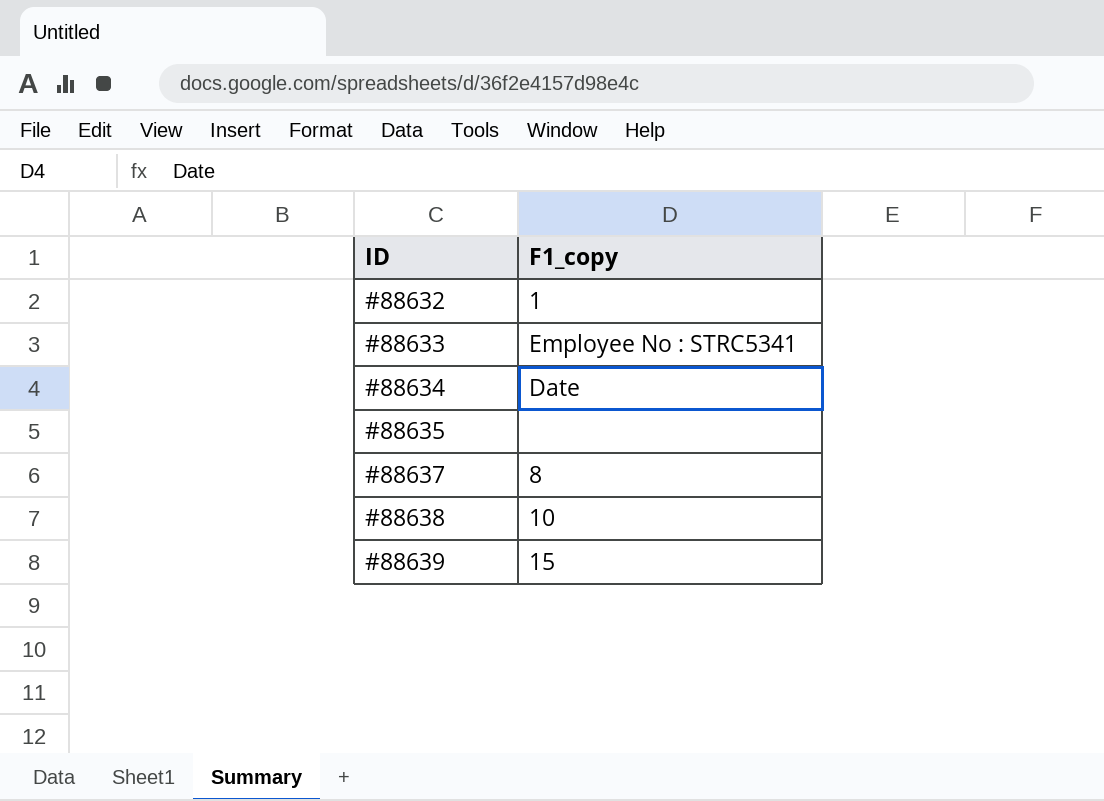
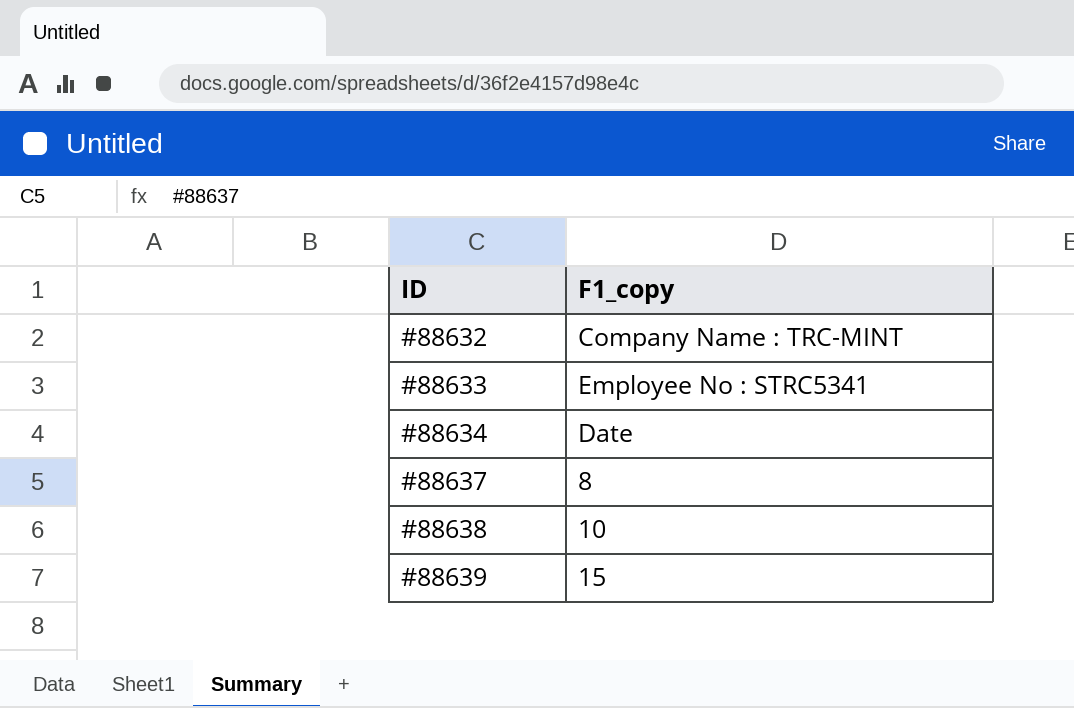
row #88635: none -> none
#88632 | F1_copy: 1 -> Company Name : TRC-MINT

